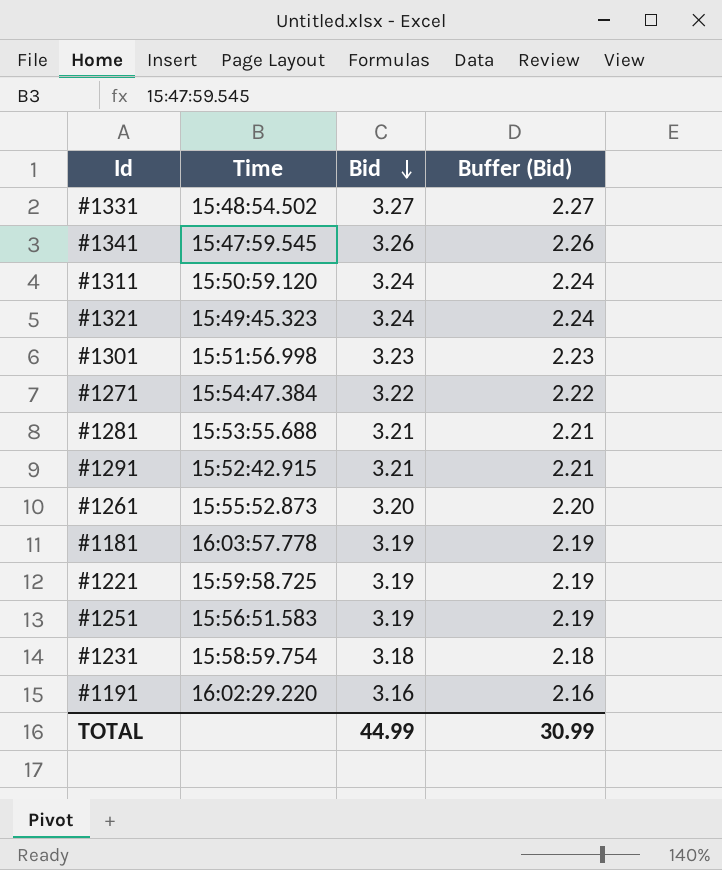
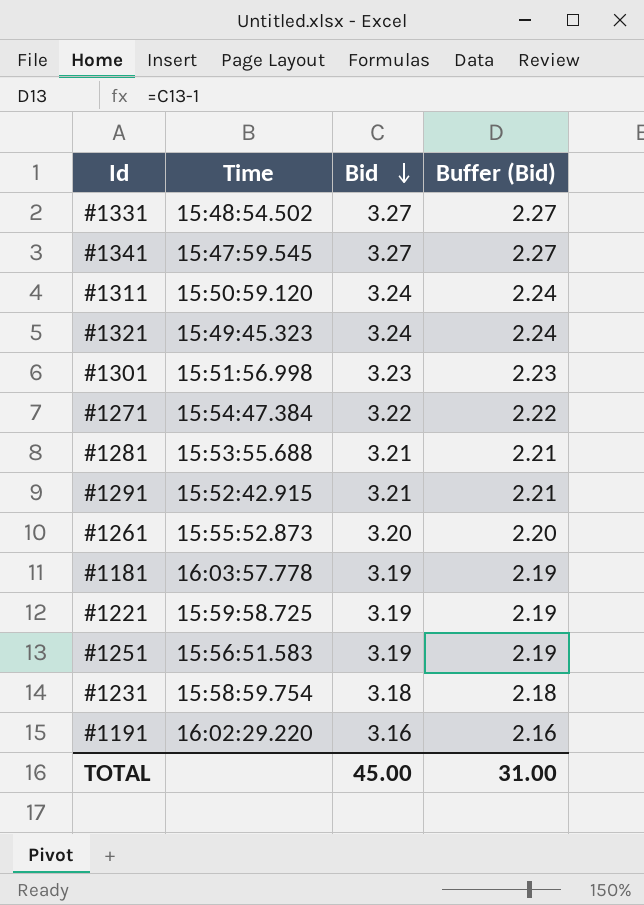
#1341 | Bid: 3.26 -> 3.27
#1341 | Buffer (Bid): 2.26 -> 2.27
TOTAL | Bid: 44.99 -> 45.00
TOTAL | Buffer (Bid): 30.99 -> 31.00

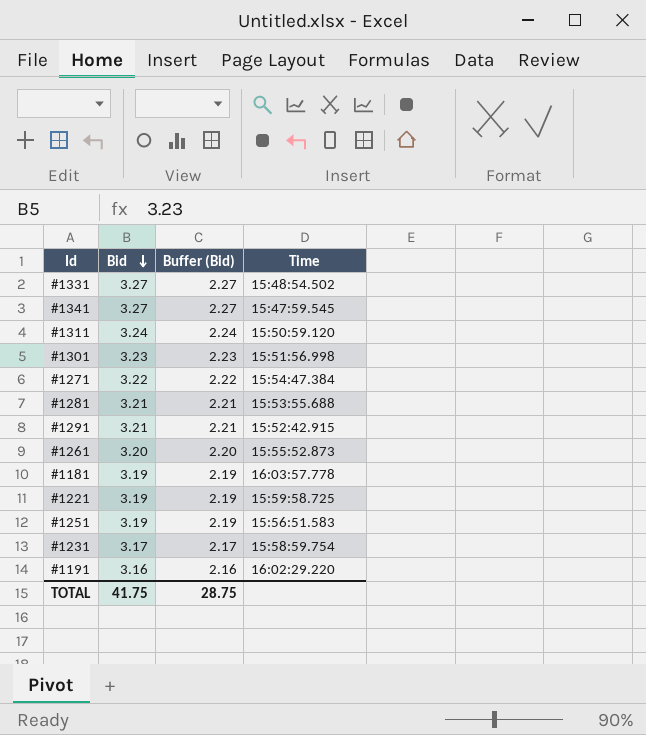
column Time | position: 2 -> 4
row #1321: 15:49:45.323 | 3.24 | 2.24 -> none
#1231 | Bid: 3.18 -> 3.17
#1231 | Buffer (Bid): 2.18 -> 2.17
TOTAL | Bid: 45.00 -> 41.75
TOTAL | Buffer (Bid): 31.00 -> 28.75

